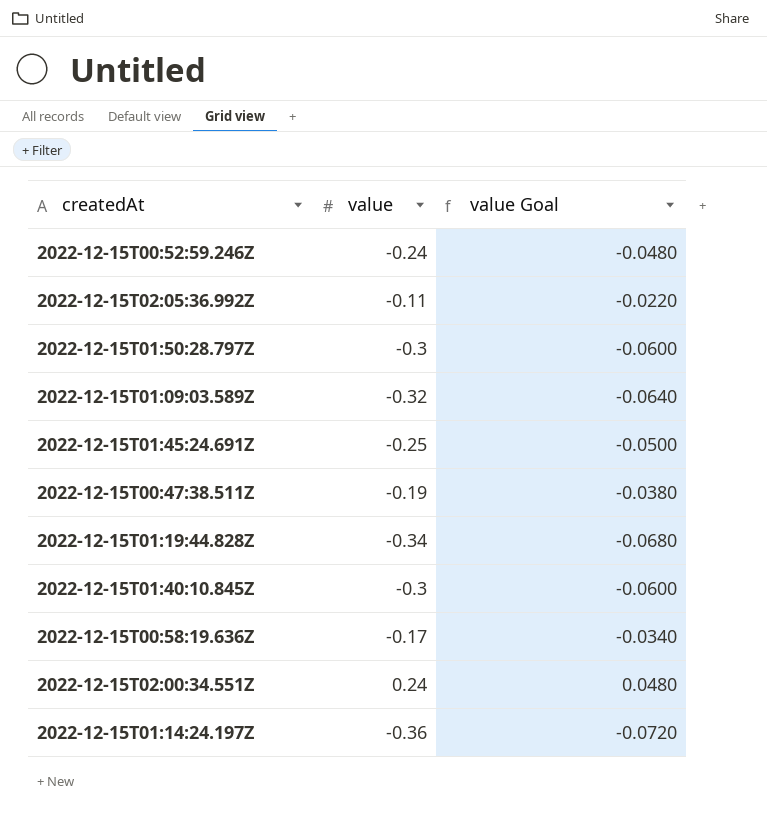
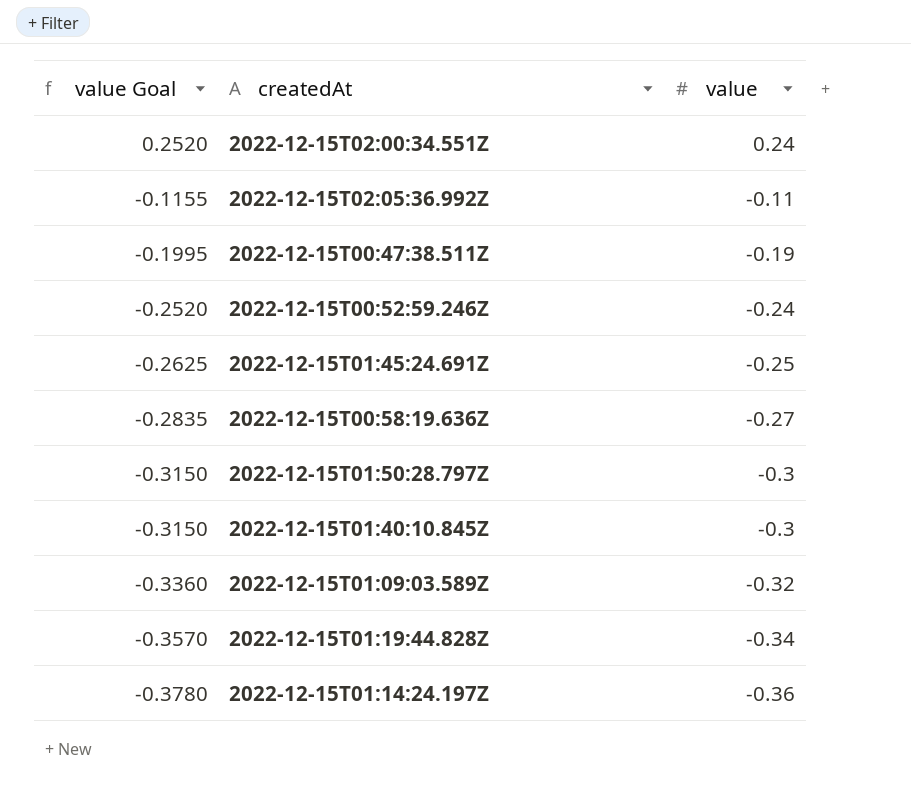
row order: none -> value Goal descending
column value Goal | formula: [value] * 0.2 -> [value] * 1.05
column value Goal | position: 3 -> 1
2022-12-15T00:58:19.636Z | value: -0.17 -> -0.27

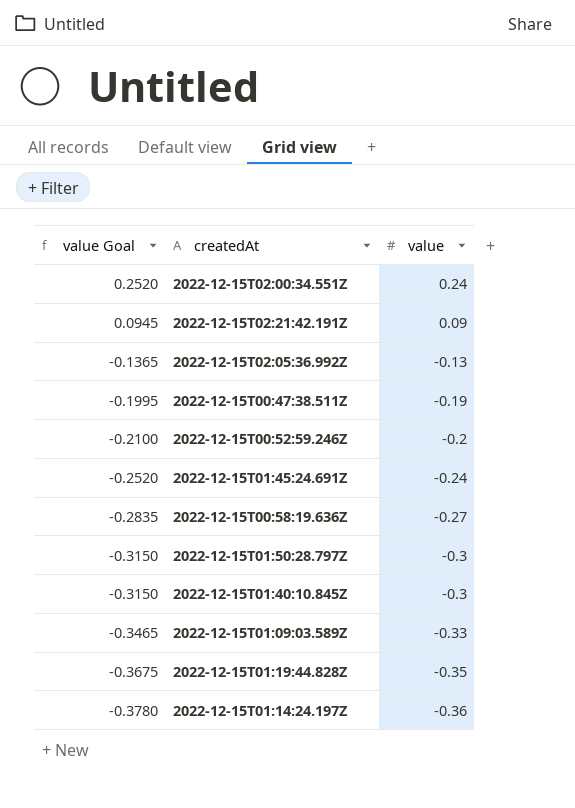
row 2022-12-15T02:21:42.191Z: none -> 0.0945 | 0.09
2022-12-15T02:05:36.992Z | value Goal: -0.1155 -> -0.1365
2022-12-15T02:05:36.992Z | value: -0.11 -> -0.13
2022-12-15T00:52:59.246Z | value Goal: -0.2520 -> -0.2100
2022-12-15T00:52:59.246Z | value: -0.24 -> -0.2
2022-12-15T01:45:24.691Z | value Goal: -0.2625 -> -0.2520
2022-12-15T01:45:24.691Z | value: -0.25 -> -0.24
2022-12-15T01:09:03.589Z | value Goal: -0.3360 -> -0.3465
2022-12-15T01:09:03.589Z | value: -0.32 -> -0.33
2022-12-15T01:19:44.828Z | value Goal: -0.3570 -> -0.3675
2022-12-15T01:19:44.828Z | value: -0.34 -> -0.35

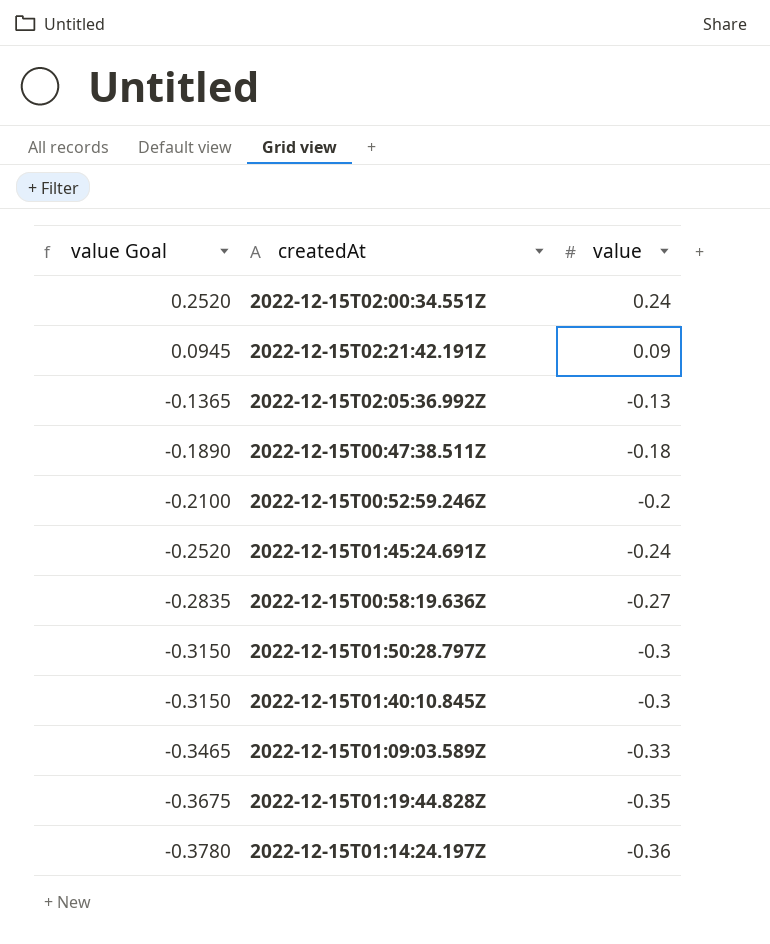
2022-12-15T00:47:38.511Z | value Goal: -0.1995 -> -0.1890
2022-12-15T00:47:38.511Z | value: -0.19 -> -0.18

